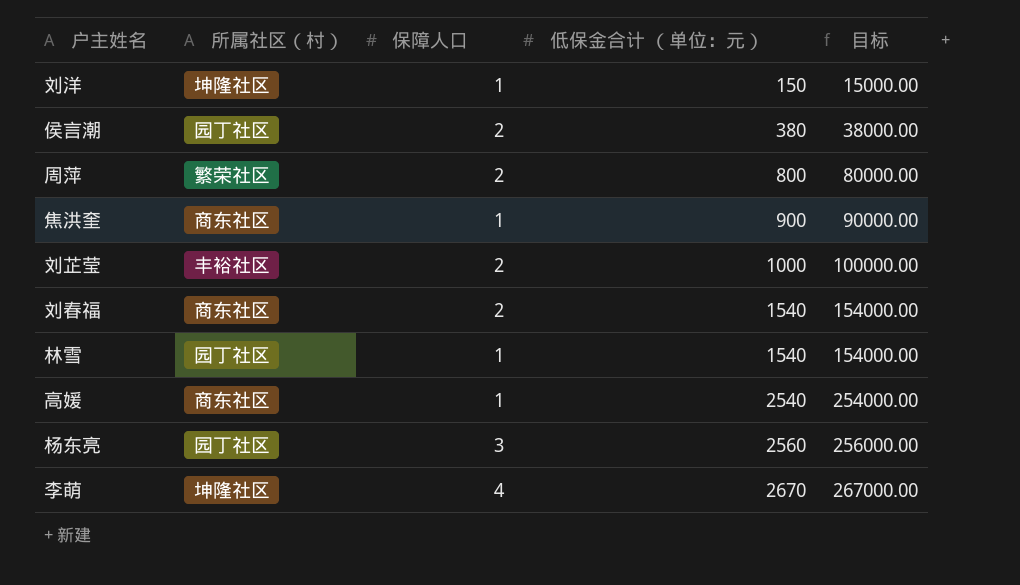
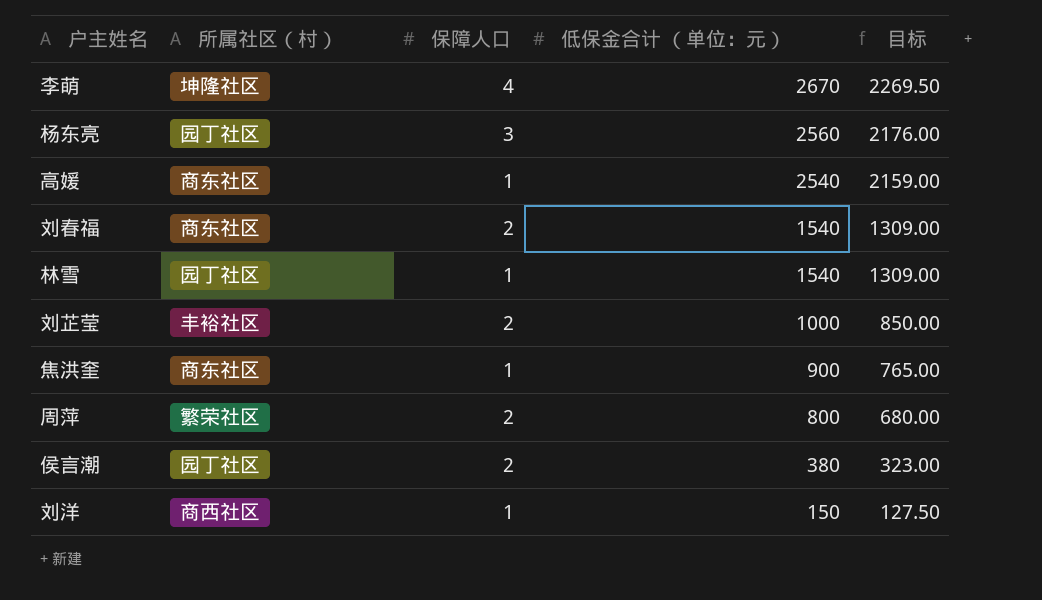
row order: 低保金合计 （单位：元） ascending -> 低保金合计 （单位：元） descending
column 目标 | formula: [低保金合计 （单位：元）] * 100 -> [低保金合计 （单位：元）] * 0.85
刘洋 | 所属社区（村）: 坤隆社区 -> 商西社区

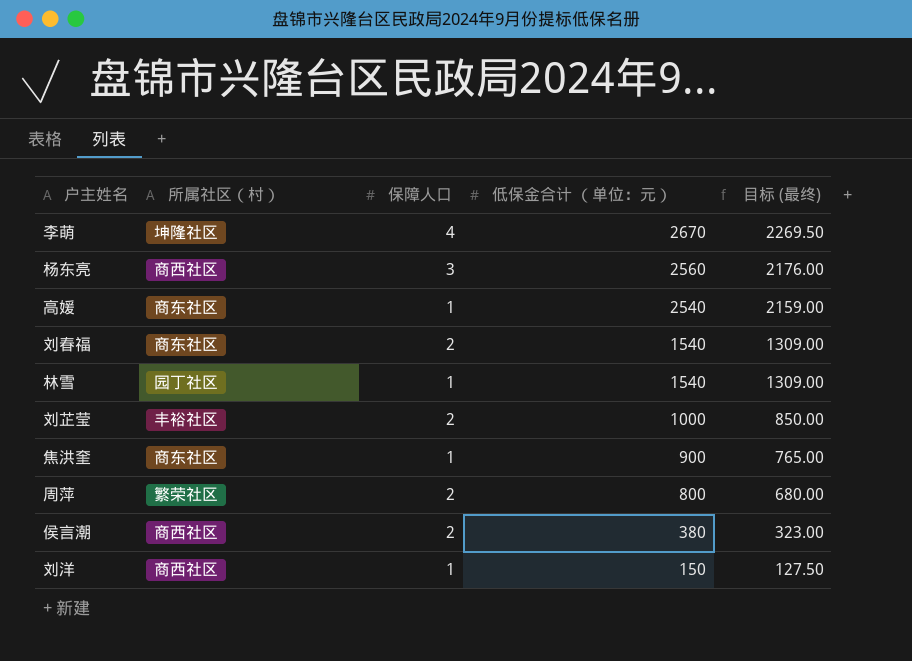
column name: 目标 -> 目标 (最终)
杨东亮 | 所属社区（村）: 园丁社区 -> 商西社区
侯言潮 | 所属社区（村）: 园丁社区 -> 商西社区

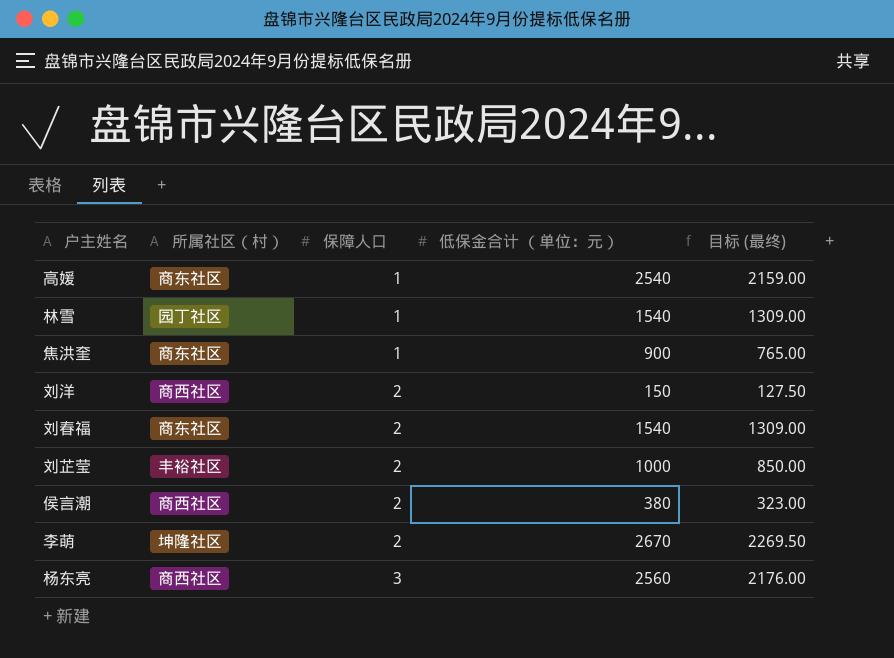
row order: 低保金合计 （单位：元） descending -> 保障人口 ascending
row 周萍: 繁荣社区 | 2 | 800 | 680.00 -> none
刘洋 | 保障人口: 1 -> 2
李萌 | 保障人口: 4 -> 2

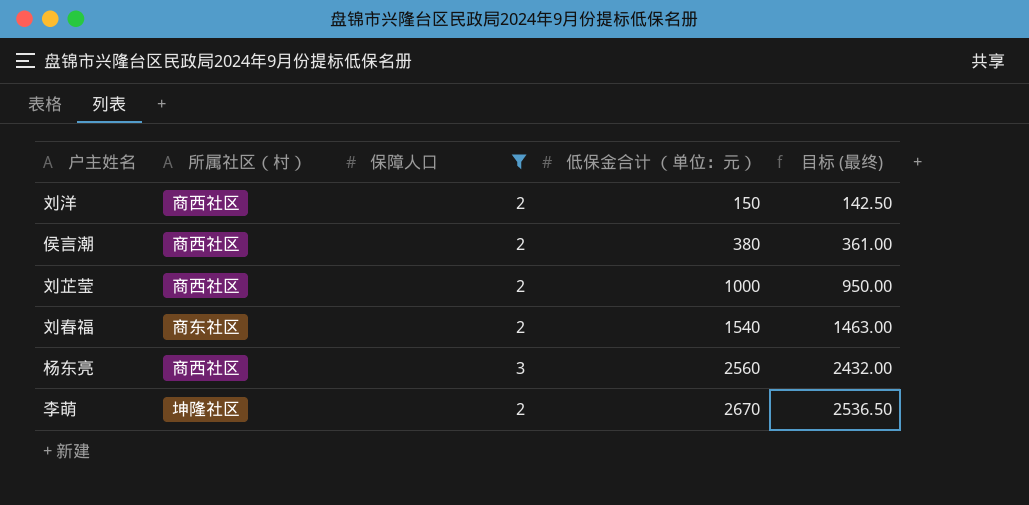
filter: none -> 保障人口 != 1
row order: 保障人口 ascending -> 低保金合计 （单位：元） ascending
column 目标 (最终) | formula: [低保金合计 （单位：元）] * 0.85 -> [低保金合计 （单位：元）] * 0.95
刘芷莹 | 所属社区（村）: 丰裕社区 -> 商西社区

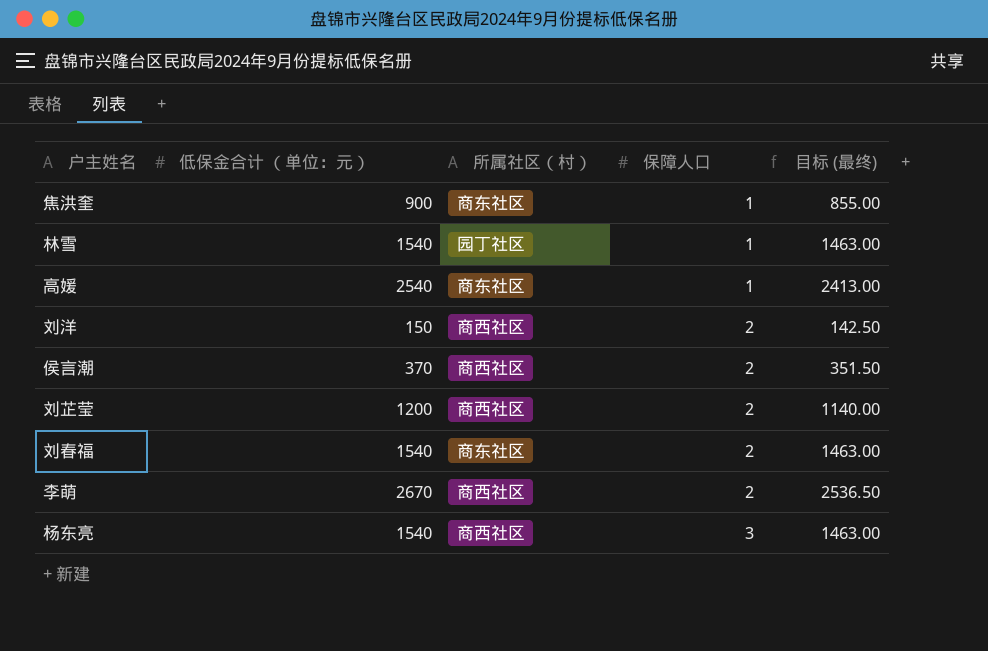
filter: 保障人口 != 1 -> none
row order: 低保金合计 （单位：元） ascending -> 保障人口 ascending
column 低保金合计 （单位：元） | position: 4 -> 2
侯言潮 | 低保金合计 （单位：元）: 380 -> 370
侯言潮 | 目标 (最终): 361.00 -> 351.50
刘芷莹 | 低保金合计 （单位：元）: 1000 -> 1200
刘芷莹 | 目标 (最终): 950.00 -> 1140.00
李萌 | 所属社区（村）: 坤隆社区 -> 商西社区
杨东亮 | 低保金合计 （单位：元）: 2560 -> 1540
杨东亮 | 目标 (最终): 2432.00 -> 1463.00

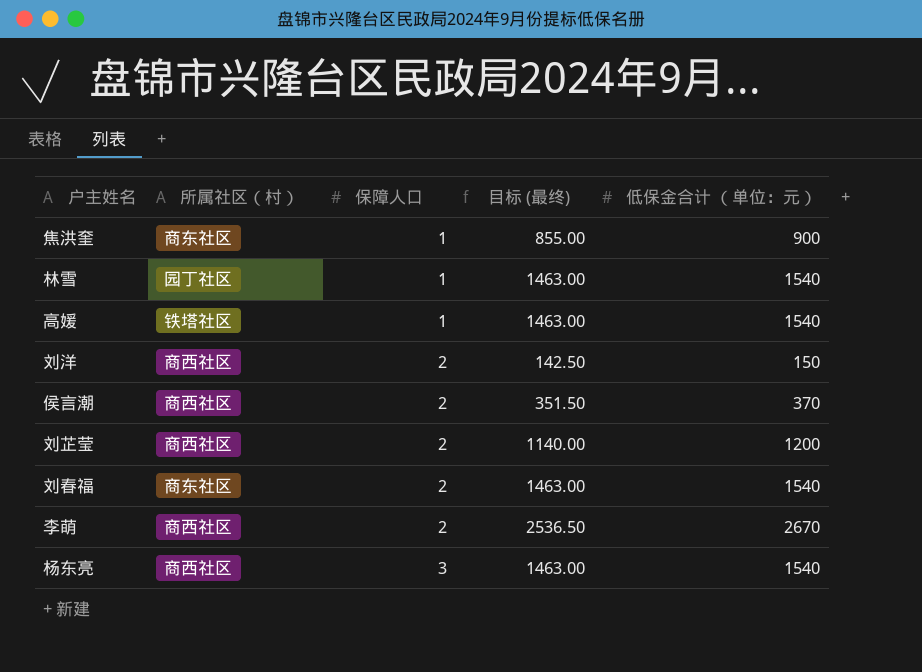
column 低保金合计 （单位：元） | position: 2 -> 5
高媛 | 所属社区（村）: 商东社区 -> 铁塔社区
高媛 | 目标 (最终): 2413.00 -> 1463.00
高媛 | 低保金合计 （单位：元）: 2540 -> 1540

